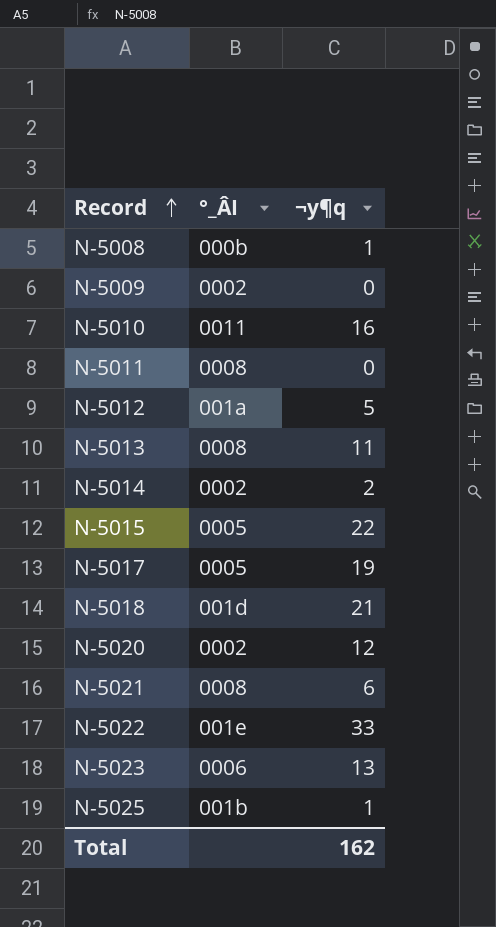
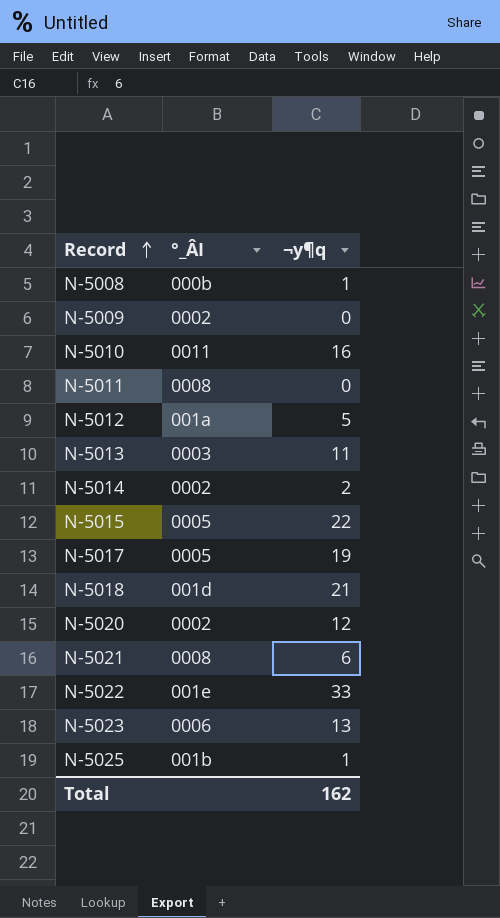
N-5013 | °_ÂI: 0008 -> 0003

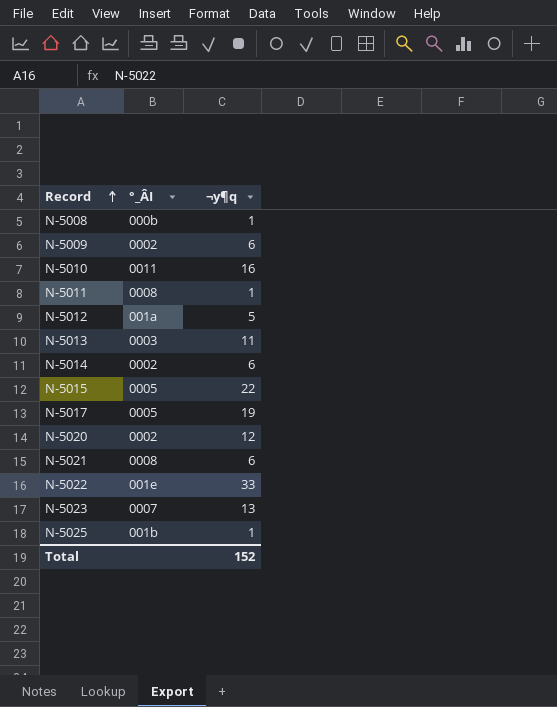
row N-5018: 001d | 21 -> none
N-5009 | ¬y¶q: 0 -> 6
N-5011 | ¬y¶q: 0 -> 1
N-5014 | ¬y¶q: 2 -> 6
N-5023 | °_ÂI: 0006 -> 0007
Total | ¬y¶q: 162 -> 152

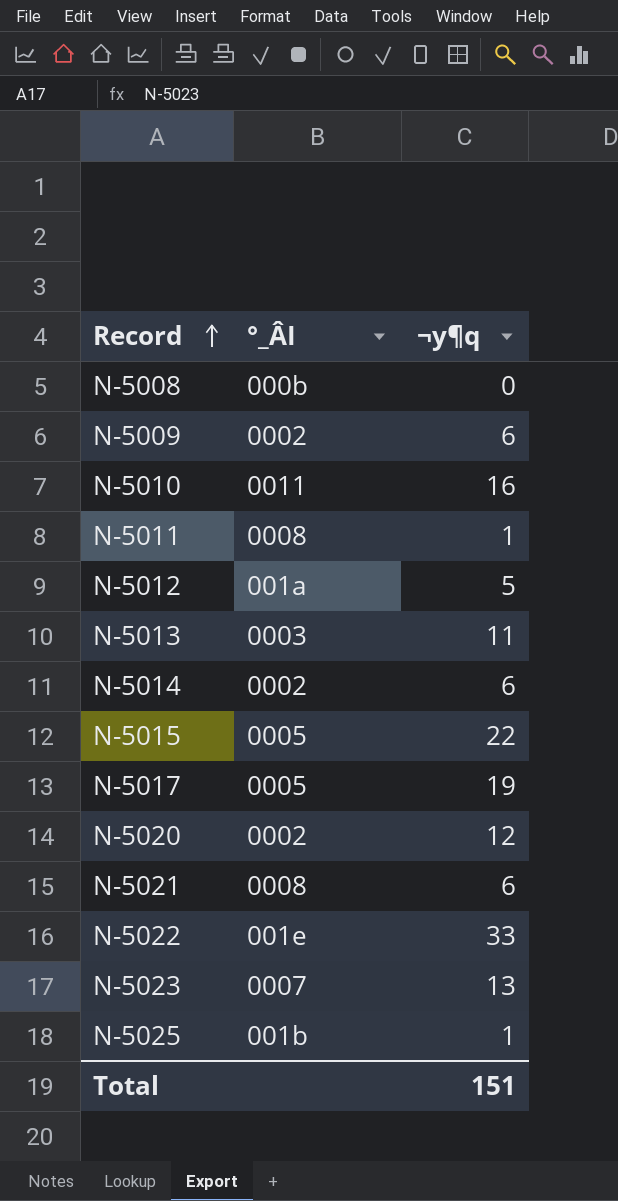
N-5008 | ¬y¶q: 1 -> 0
Total | ¬y¶q: 152 -> 151

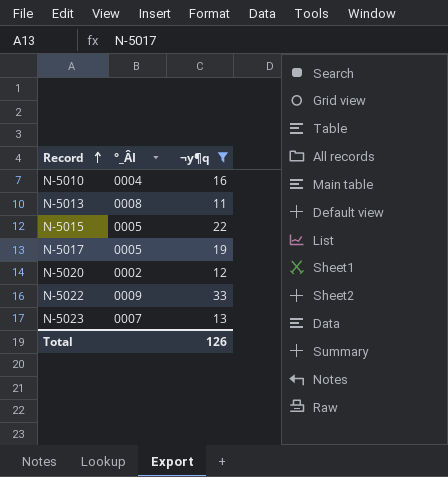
filter: none -> ¬y¶q >= 11
N-5010 | °_ÂI: 0011 -> 0004
N-5013 | °_ÂI: 0003 -> 0008
N-5022 | °_ÂI: 001e -> 0009
Total | ¬y¶q: 151 -> 126

